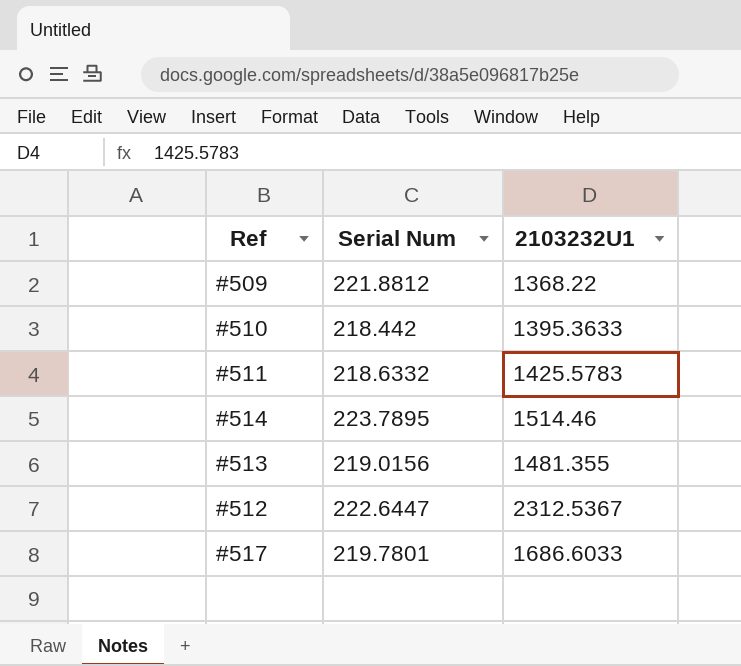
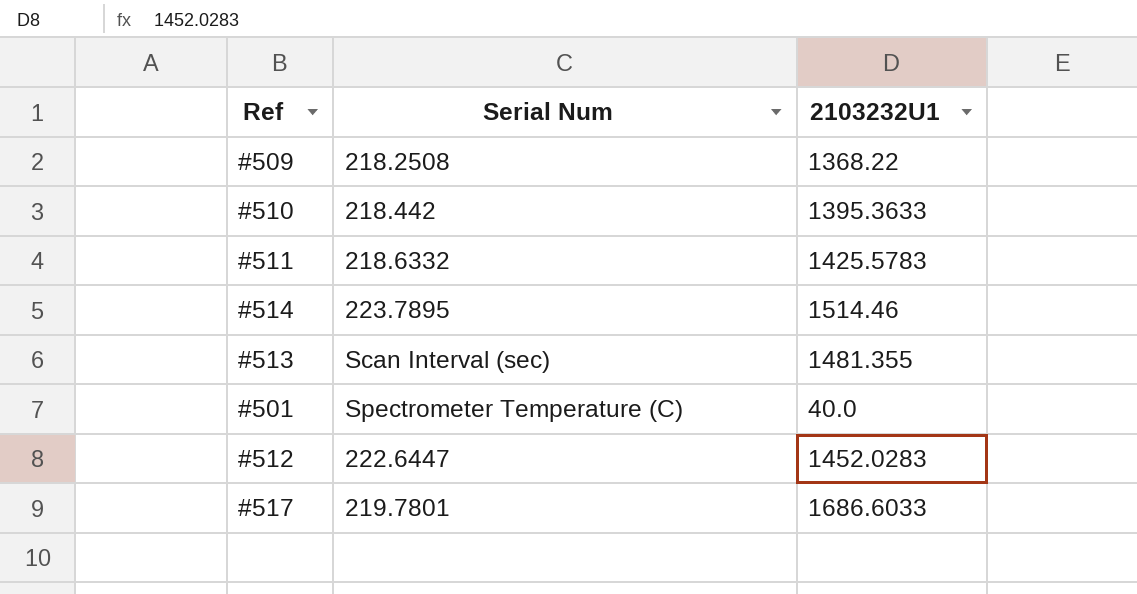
#509 | Serial Num: 221.8812 -> 218.2508
#513 | Serial Num: 219.0156 -> Scan Interval (sec)
row #501: none -> Spectrometer Temperature (C) | 40.0
#512 | 2103232U1: 2312.5367 -> 1452.0283

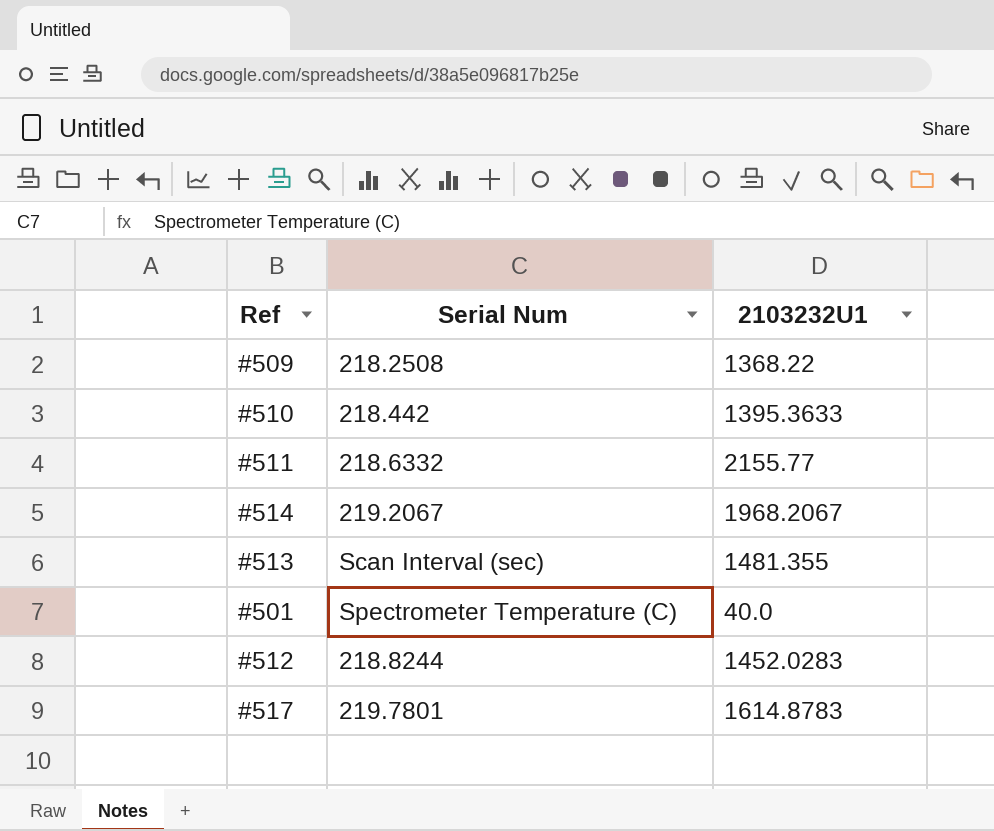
#511 | 2103232U1: 1425.5783 -> 2155.77
#514 | Serial Num: 223.7895 -> 219.2067
#514 | 2103232U1: 1514.46 -> 1968.2067
#512 | Serial Num: 222.6447 -> 218.8244
#517 | 2103232U1: 1686.6033 -> 1614.8783

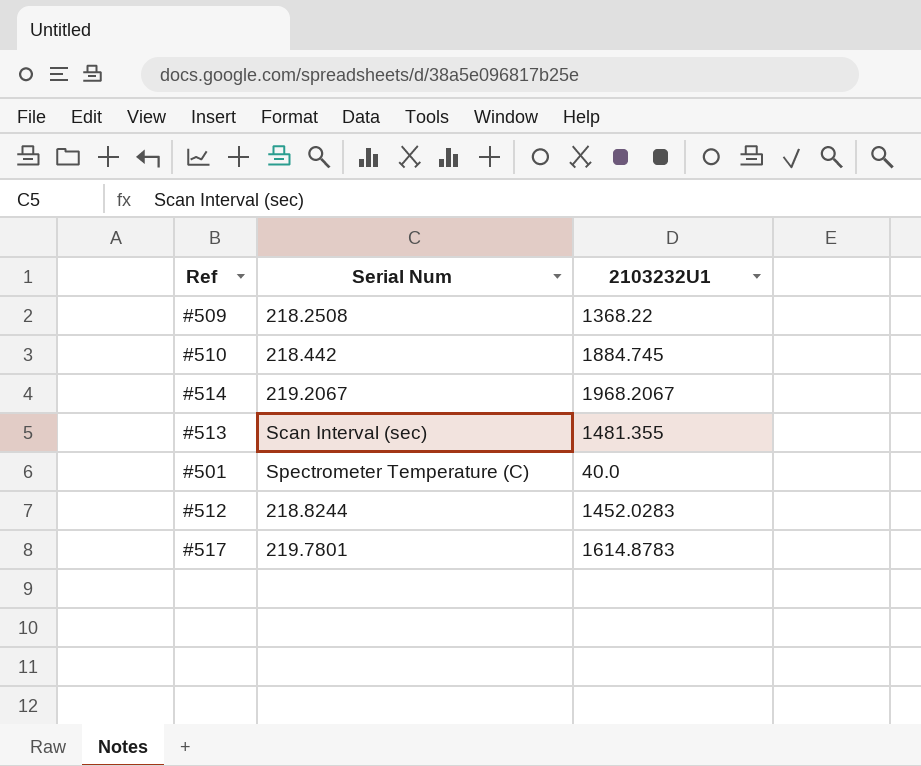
row #511: 218.6332 | 2155.77 -> none
#510 | 2103232U1: 1395.3633 -> 1884.745

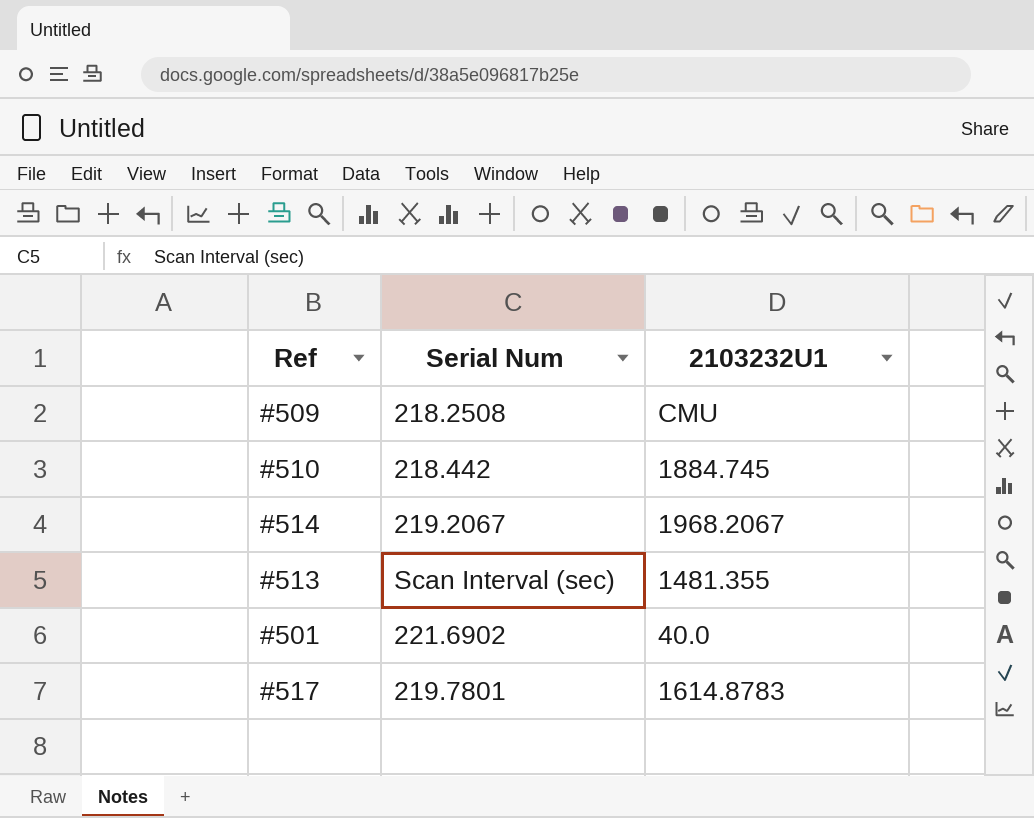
row #512: 218.8244 | 1452.0283 -> none
#509 | 2103232U1: 1368.22 -> CMU
#501 | Serial Num: Spectrometer Temperature (C) -> 221.6902

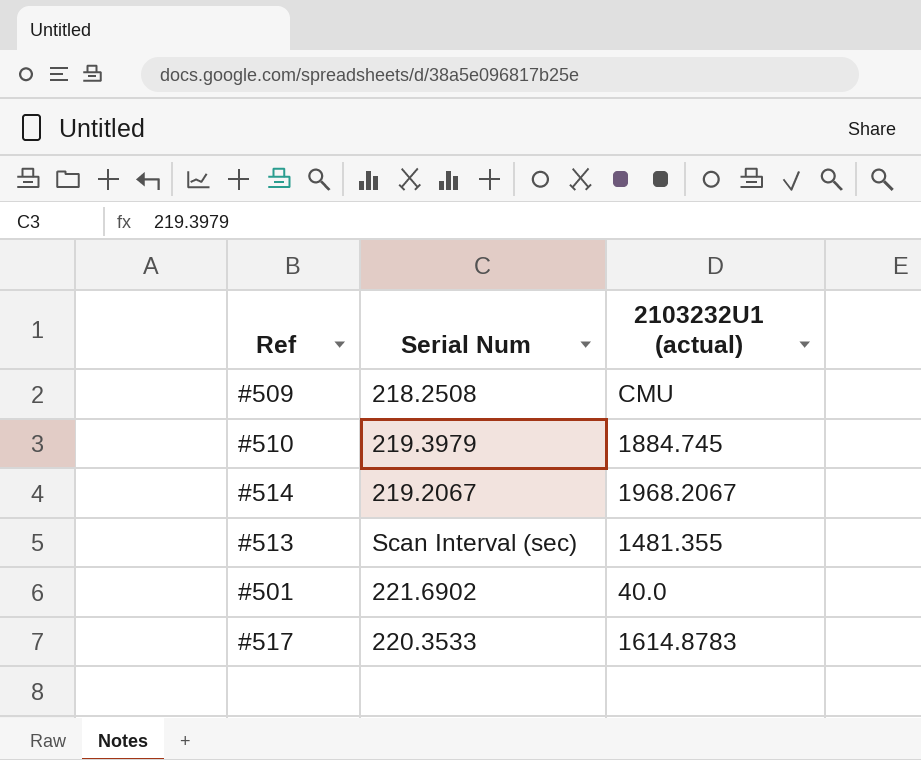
column name: 2103232U1 -> 2103232U1 (actual)
#510 | Serial Num: 218.442 -> 219.3979
#517 | Serial Num: 219.7801 -> 220.3533

